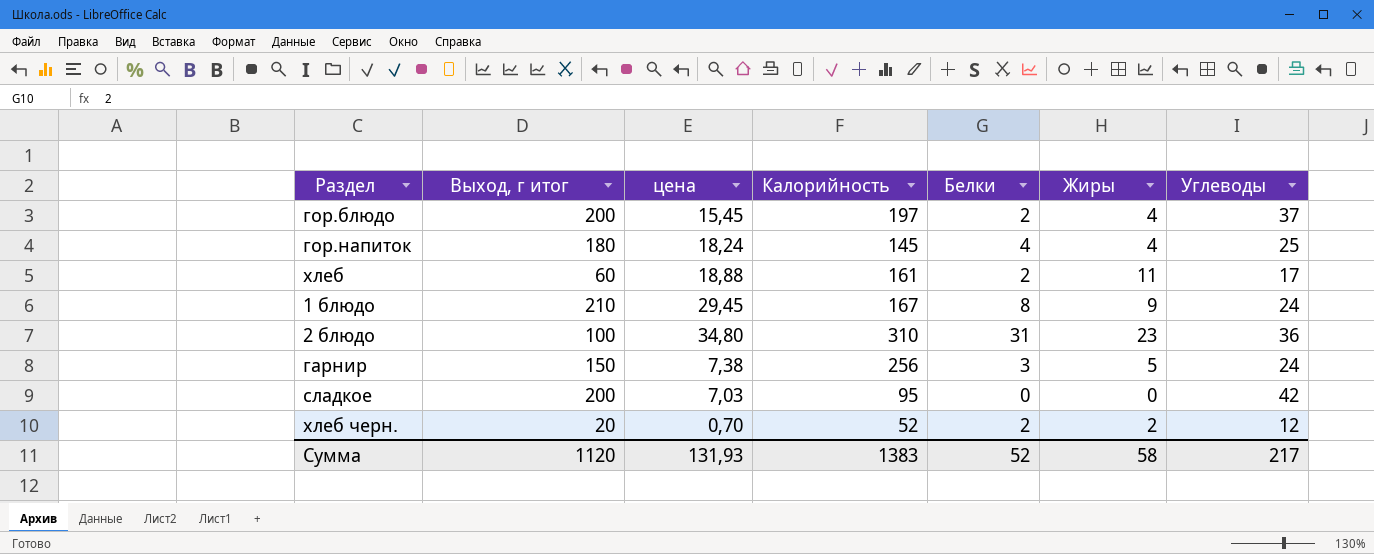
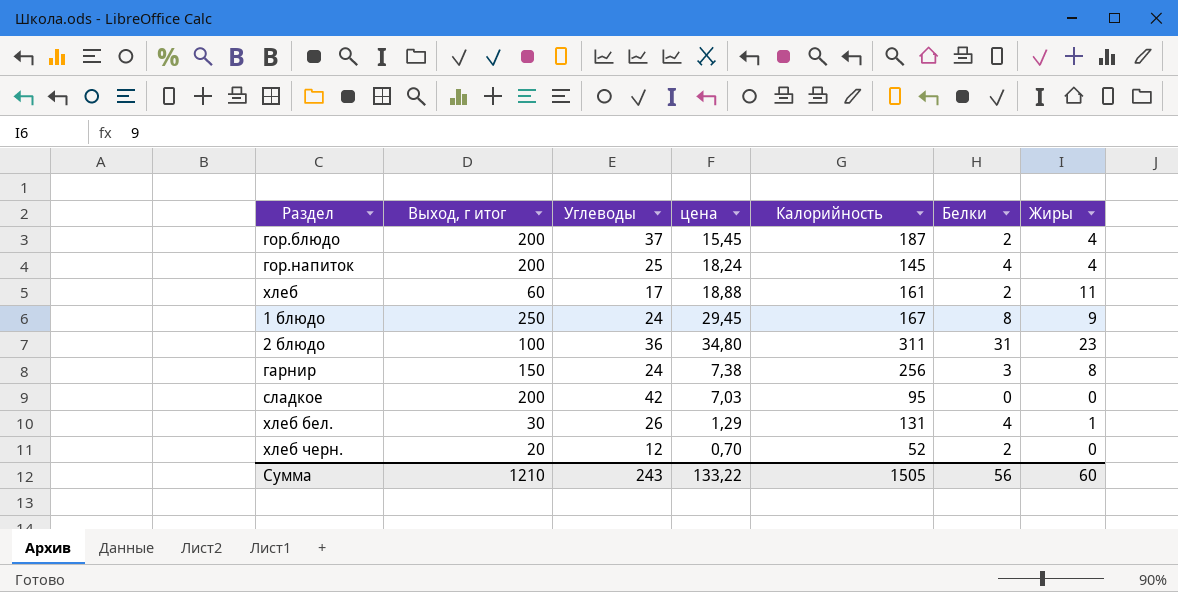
column Углеводы | position: 7 -> 3
гор.блюдо | Калорийность: 197 -> 187
гор.напиток | Выход, г итог: 180 -> 200
1 блюдо | Выход, г итог: 210 -> 250
2 блюдо | Калорийность: 310 -> 311
гарнир | Жиры: 5 -> 8
row хлеб бел.: none -> 30 | 26 | 1,29 | 131 | 4 | 1
хлеб черн. | Жиры: 2 -> 0
Сумма | Выход, г итог: 1120 -> 1210
Сумма | Углеводы: 217 -> 243
Сумма | цена: 131,93 -> 133,22
Сумма | Калорийность: 1383 -> 1505
Сумма | Белки: 52 -> 56
Сумма | Жиры: 58 -> 60

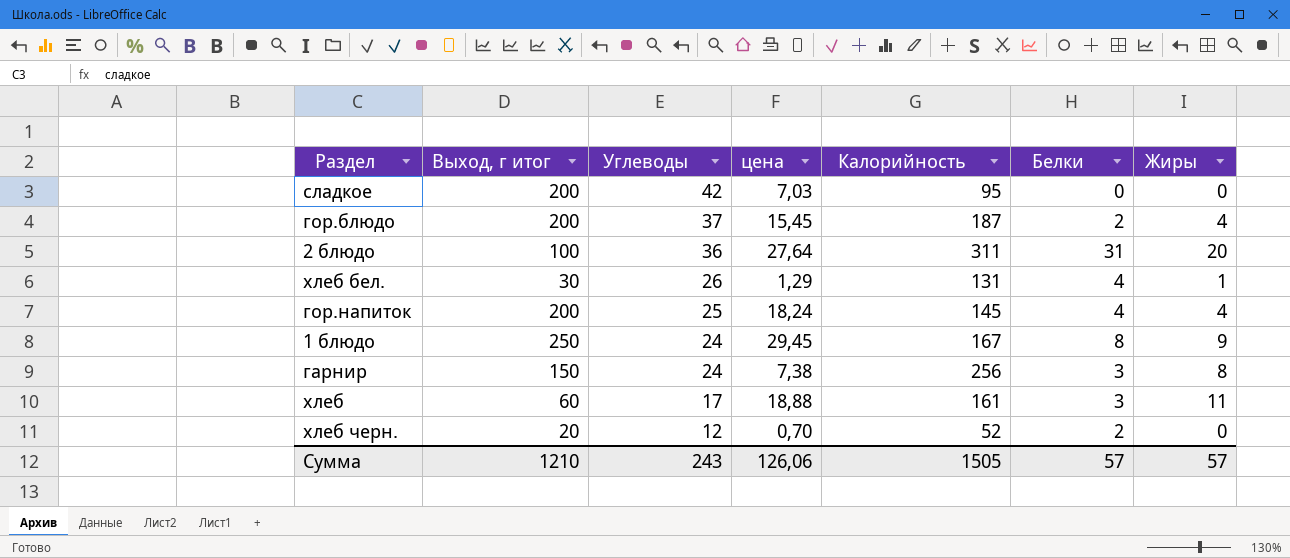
row order: none -> Углеводы descending
2 блюдо | цена: 34,80 -> 27,64
2 блюдо | Жиры: 23 -> 20
хлеб | Белки: 2 -> 3
Сумма | цена: 133,22 -> 126,06
Сумма | Белки: 56 -> 57
Сумма | Жиры: 60 -> 57

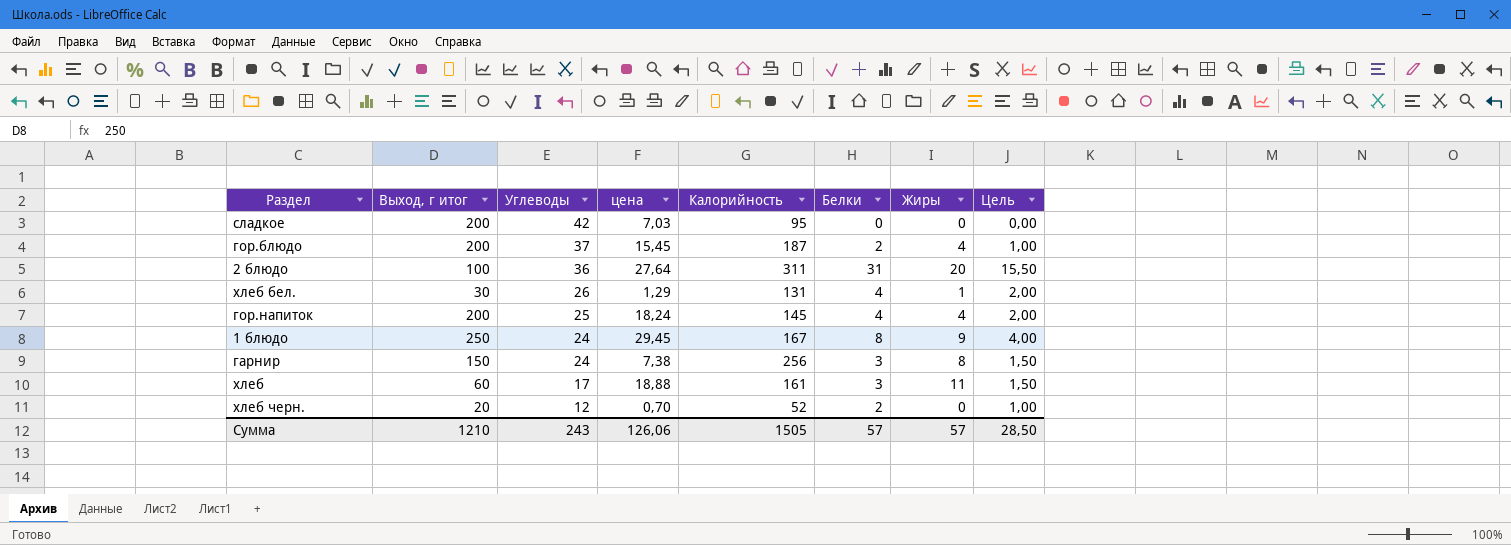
column Цель | formula: none -> [Белки] * 0,5

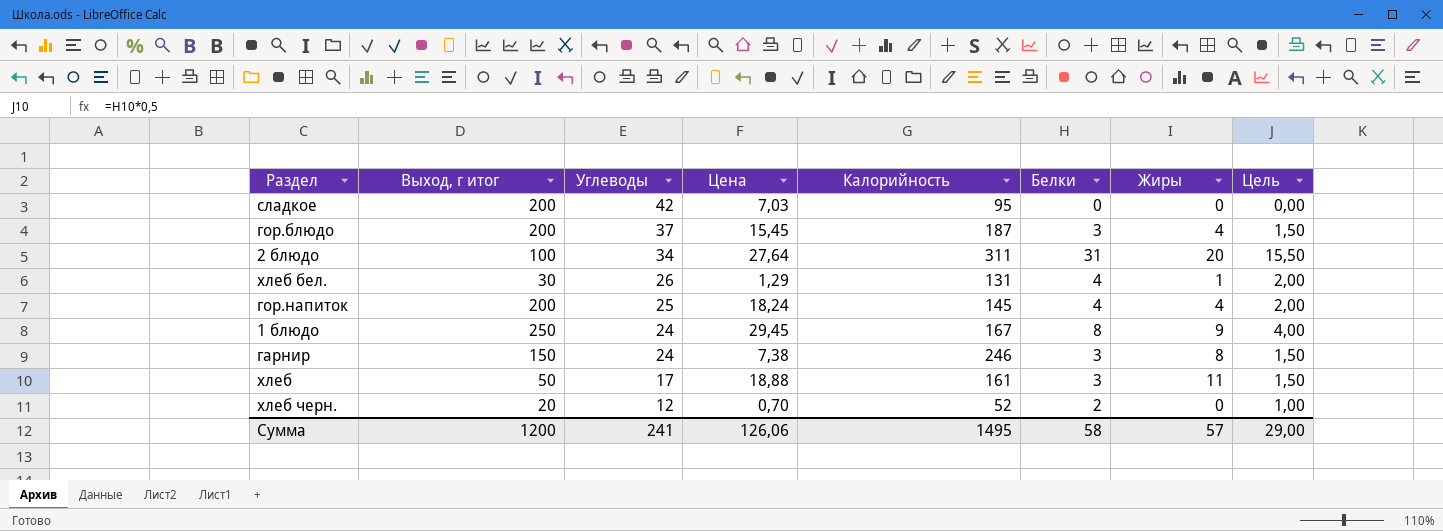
column name: цена -> Цена
гор.блюдо | Белки: 2 -> 3
гор.блюдо | Цель: 1,00 -> 1,50
2 блюдо | Углеводы: 36 -> 34
гарнир | Калорийность: 256 -> 246
хлеб | Выход, г итог: 60 -> 50
Сумма | Выход, г итог: 1210 -> 1200
Сумма | Углеводы: 243 -> 241
Сумма | Калорийность: 1505 -> 1495
Сумма | Белки: 57 -> 58
Сумма | Цель: 28,50 -> 29,00

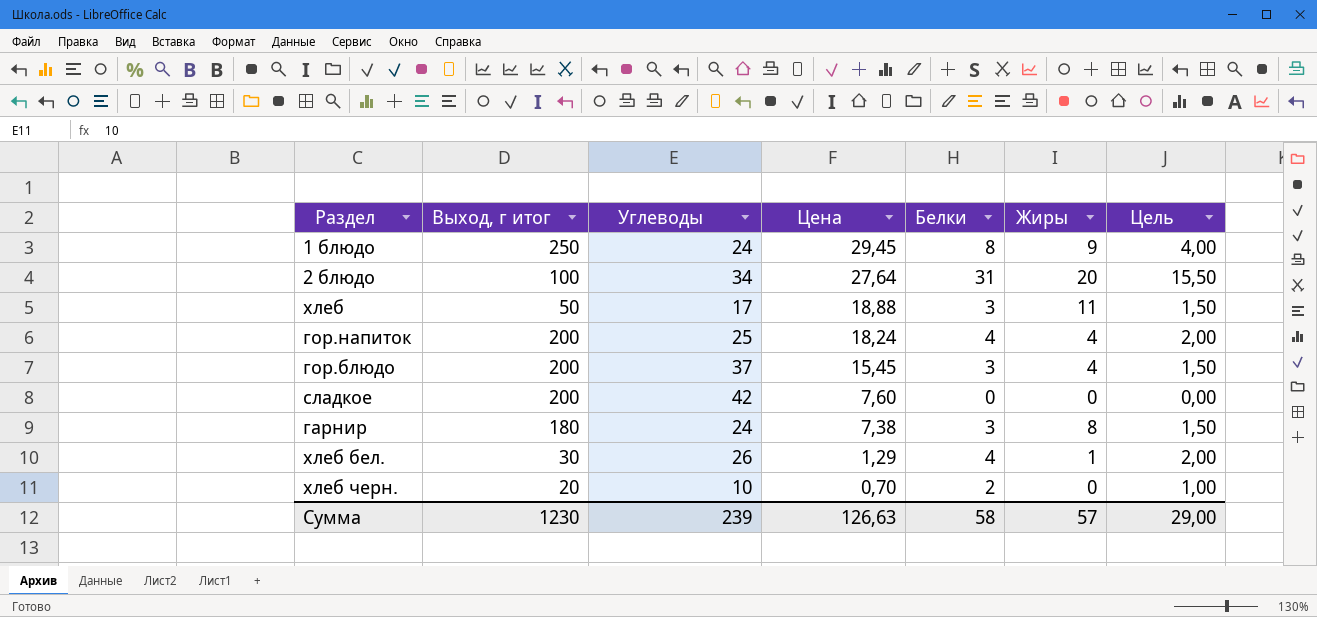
row order: Углеводы descending -> Цена descending
column Калорийность | position: 5 -> none
сладкое | Цена: 7,03 -> 7,60
гарнир | Выход, г итог: 150 -> 180
хлеб черн. | Углеводы: 12 -> 10
Сумма | Выход, г итог: 1200 -> 1230
Сумма | Углеводы: 241 -> 239
Сумма | Цена: 126,06 -> 126,63

